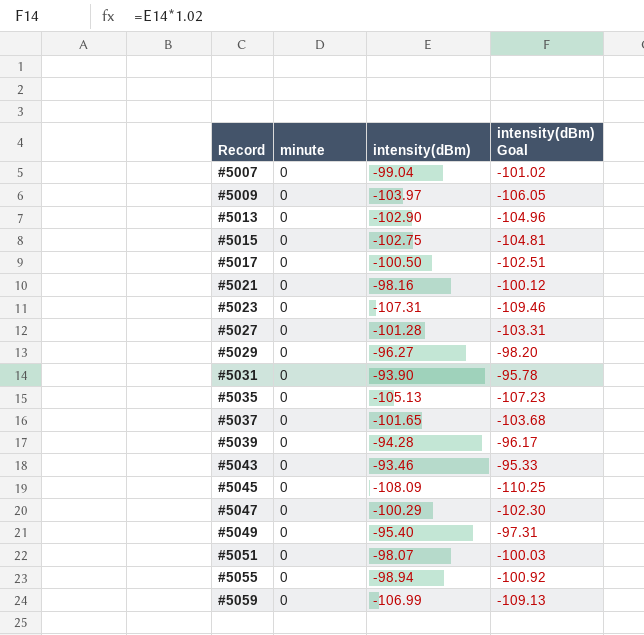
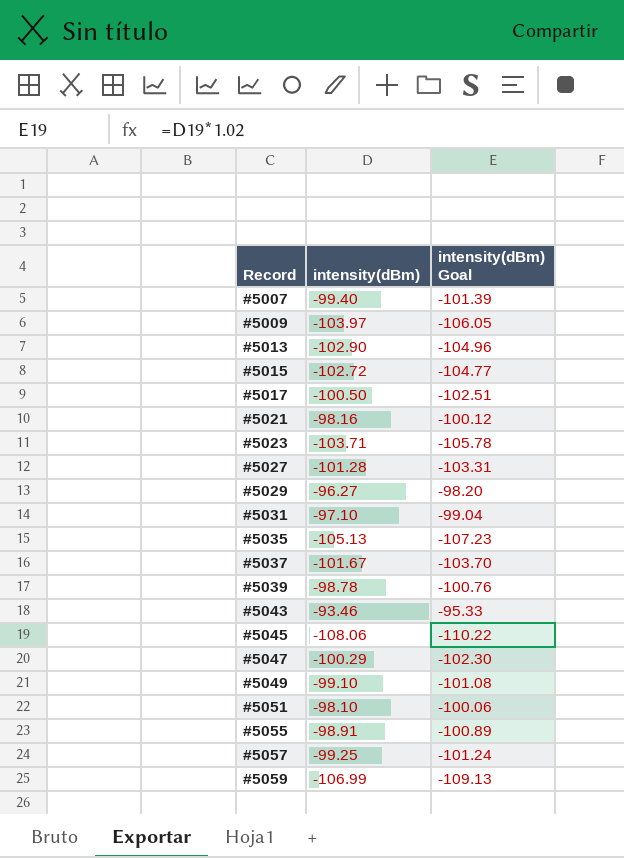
column minute | position: 2 -> none
#5007 | intensity(dBm): -99.04 -> -99.40
#5007 | intensity(dBm) Goal: -101.02 -> -101.39
#5015 | intensity(dBm): -102.75 -> -102.72
#5015 | intensity(dBm) Goal: -104.81 -> -104.77
#5023 | intensity(dBm): -107.31 -> -103.71
#5023 | intensity(dBm) Goal: -109.46 -> -105.78
#5031 | intensity(dBm): -93.90 -> -97.10
#5031 | intensity(dBm) Goal: -95.78 -> -99.04
#5037 | intensity(dBm): -101.65 -> -101.67
#5037 | intensity(dBm) Goal: -103.68 -> -103.70
#5039 | intensity(dBm): -94.28 -> -98.78
#5039 | intensity(dBm) Goal: -96.17 -> -100.76
#5045 | intensity(dBm): -108.09 -> -108.06
#5045 | intensity(dBm) Goal: -110.25 -> -110.22
#5049 | intensity(dBm): -95.40 -> -99.10
#5049 | intensity(dBm) Goal: -97.31 -> -101.08
#5051 | intensity(dBm): -98.07 -> -98.10
#5051 | intensity(dBm) Goal: -100.03 -> -100.06
#5055 | intensity(dBm): -98.94 -> -98.91
#5055 | intensity(dBm) Goal: -100.92 -> -100.89
row #5057: none -> -99.25 | -101.24

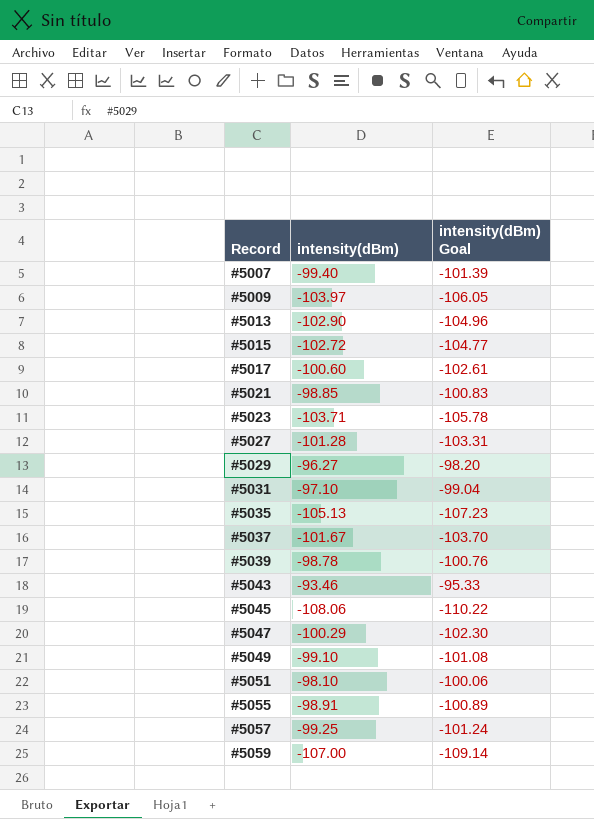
#5017 | intensity(dBm): -100.50 -> -100.60
#5017 | intensity(dBm) Goal: -102.51 -> -102.61
#5021 | intensity(dBm): -98.16 -> -98.85
#5021 | intensity(dBm) Goal: -100.12 -> -100.83
#5059 | intensity(dBm): -106.99 -> -107.00
#5059 | intensity(dBm) Goal: -109.13 -> -109.14

